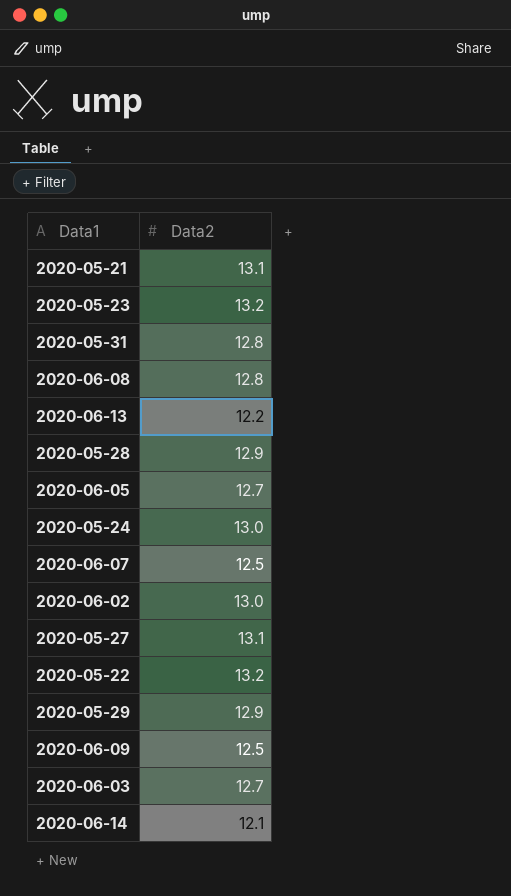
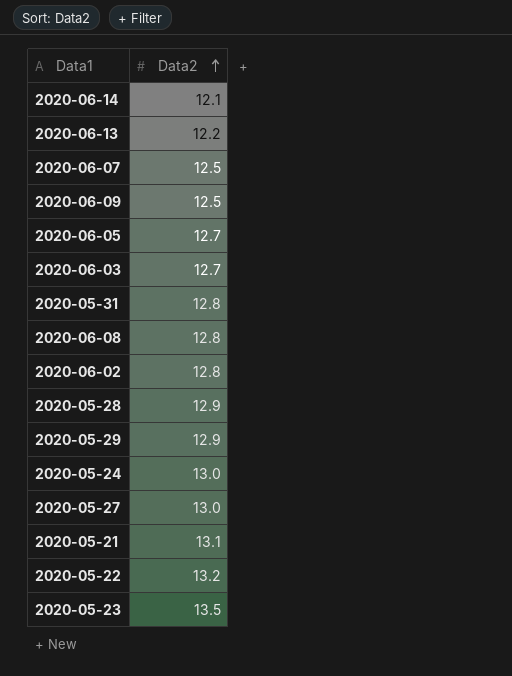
row order: none -> Data2 ascending
2020-06-02 | Data2: 13.0 -> 12.8
2020-05-27 | Data2: 13.1 -> 13.0
2020-05-23 | Data2: 13.2 -> 13.5

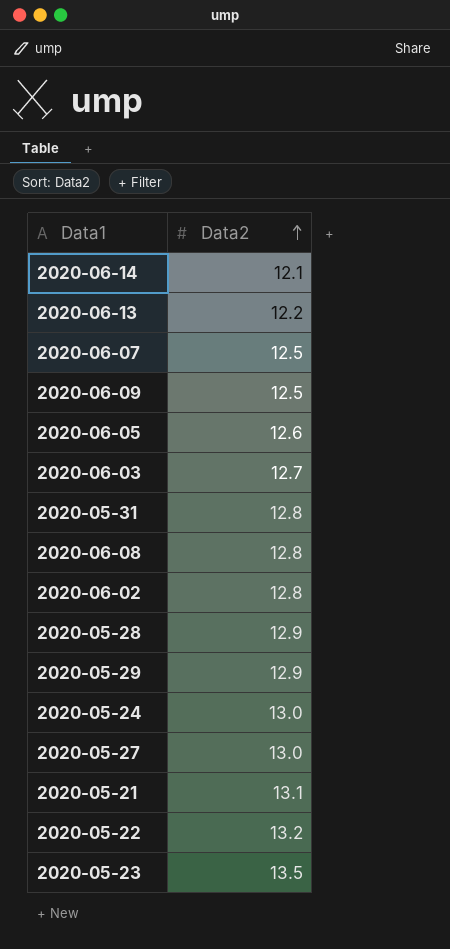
2020-06-05 | Data2: 12.7 -> 12.6

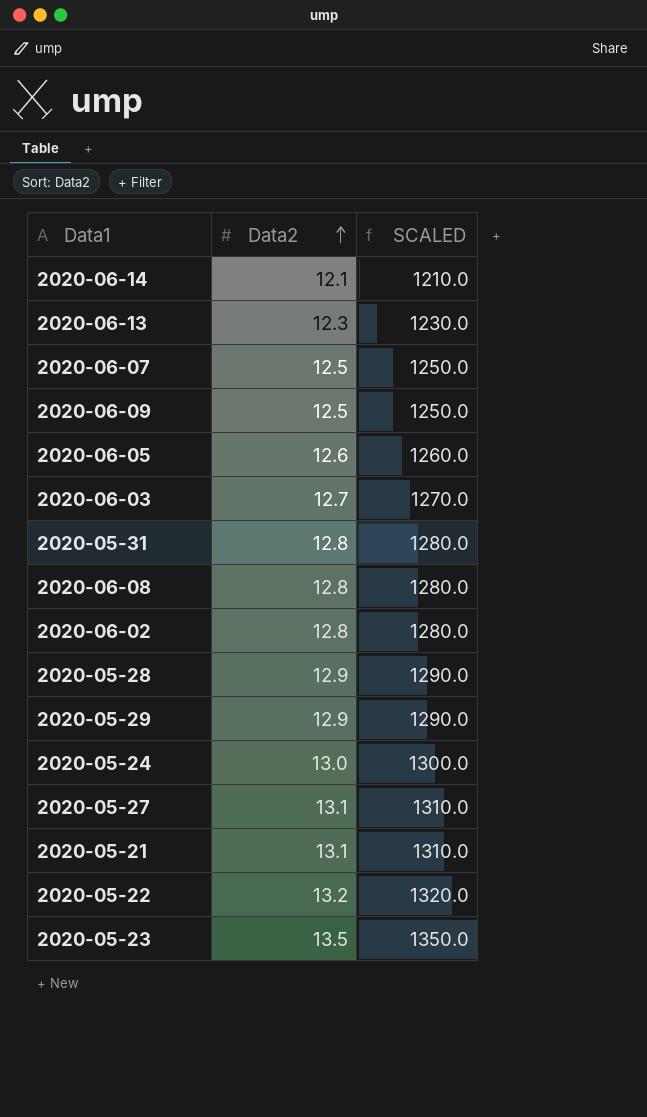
column SCALED | formula: none -> [Data2] * 100
2020-06-13 | Data2: 12.2 -> 12.3
2020-05-27 | Data2: 13.0 -> 13.1

